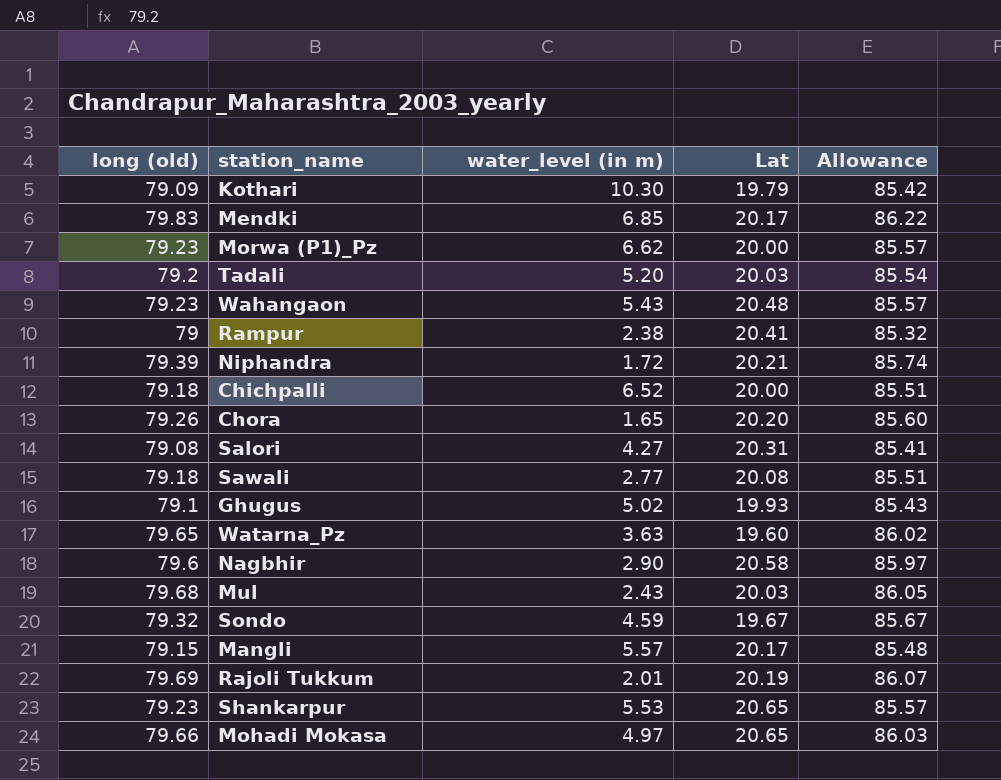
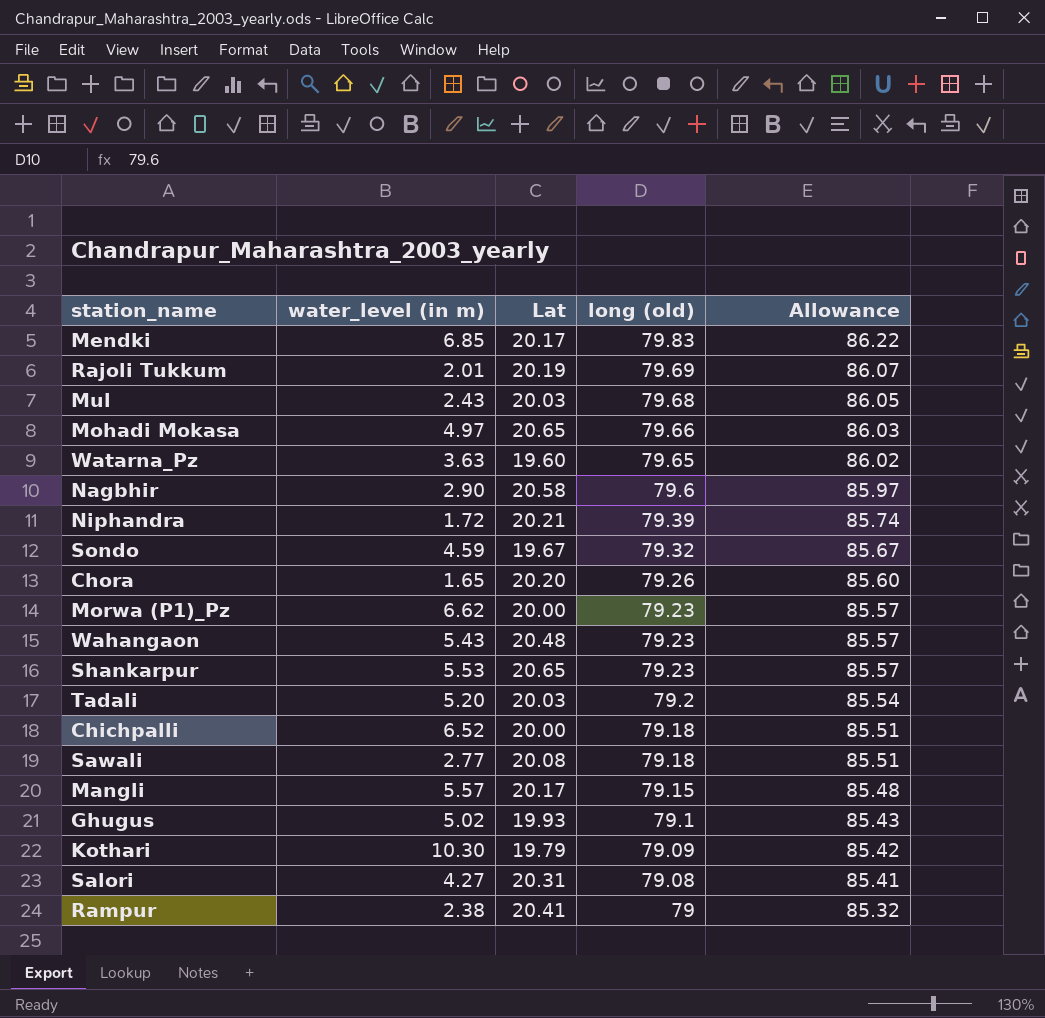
row order: none -> long (old) descending
column long (old) | position: 1 -> 4

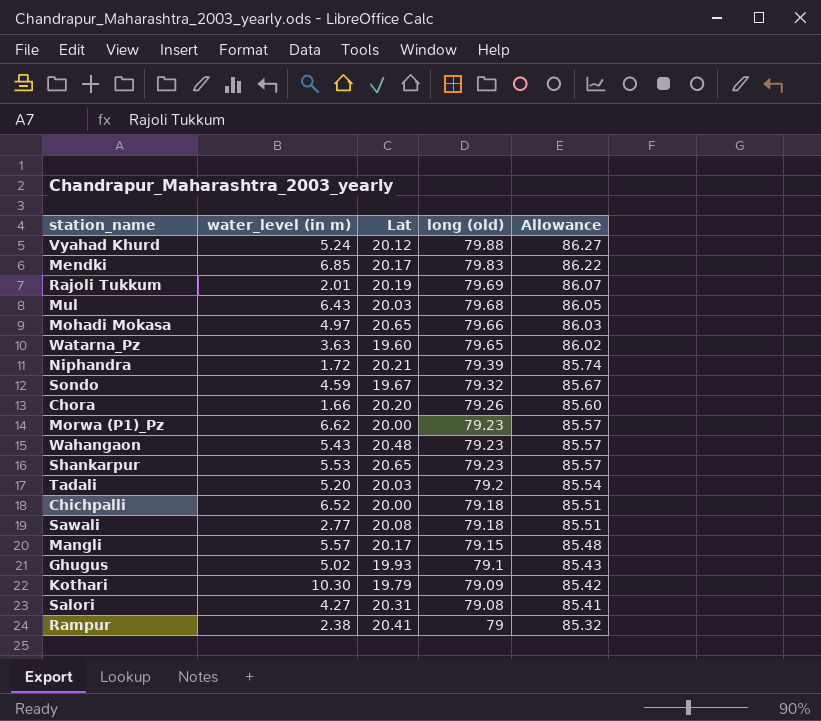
row Nagbhir: 2.90 | 20.58 | 79.6 | 85.97 -> none
row Vyahad Khurd: none -> 5.24 | 20.12 | 79.88 | 86.27
Mul | water_level (in m): 2.43 -> 6.43
Chora | water_level (in m): 1.65 -> 1.66

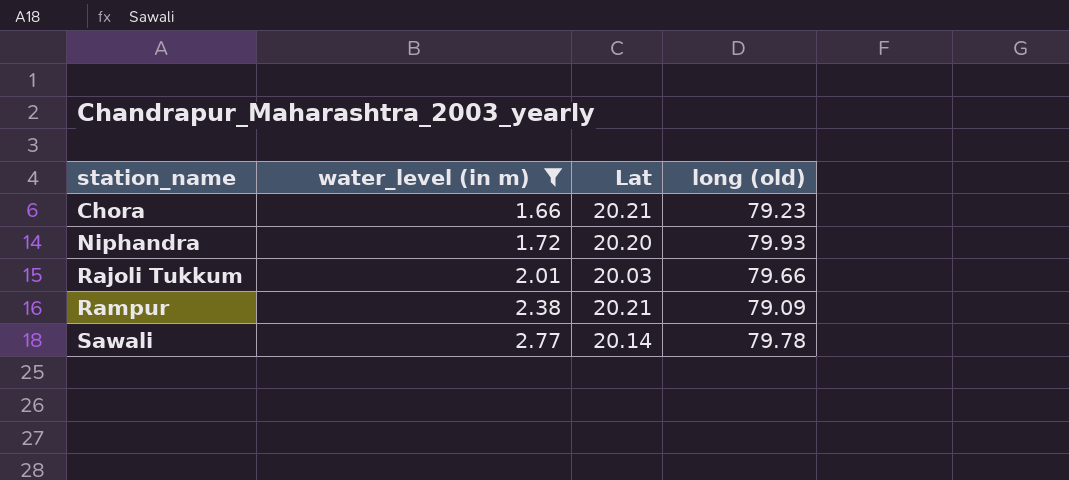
filter: none -> water_level (in m) <= 2.77
row order: long (old) descending -> station_name ascending
column Allowance | formula: [long (old)] * 1.08 -> none
Chora | Lat: 20.20 -> 20.21
Chora | long (old): 79.26 -> 79.23
Niphandra | Lat: 20.21 -> 20.20
Niphandra | long (old): 79.39 -> 79.93
Rajoli Tukkum | Lat: 20.19 -> 20.03
Rajoli Tukkum | long (old): 79.69 -> 79.66
Rampur | Lat: 20.41 -> 20.21
Rampur | long (old): 79 -> 79.09
Sawali | Lat: 20.08 -> 20.14
Sawali | long (old): 79.18 -> 79.78

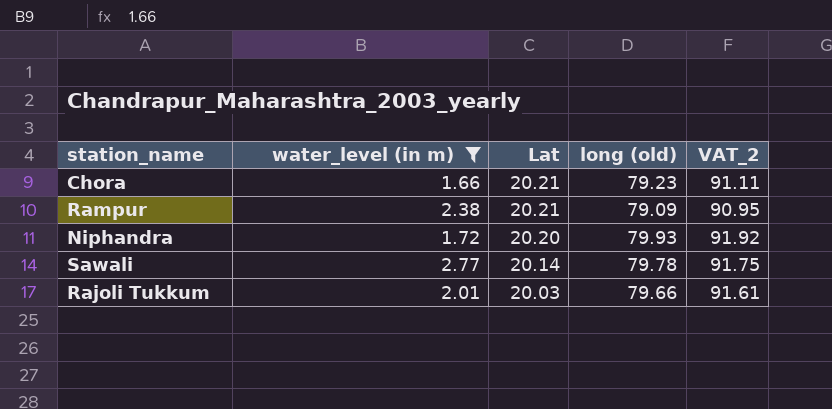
row order: station_name ascending -> Lat descending
column VAT_2 | formula: none -> [long (old)] * 1.15

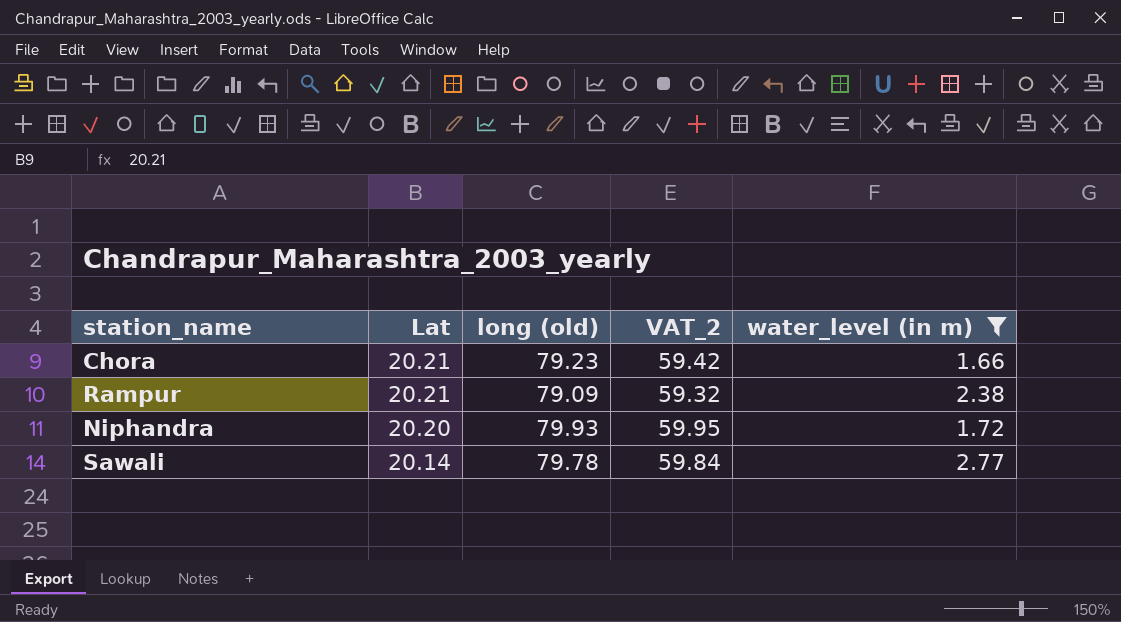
column VAT_2 | formula: [long (old)] * 1.15 -> [long (old)] * 0.75
column water_level (in m) | position: 2 -> 5
row Rajoli Tukkum: 2.01 | 20.03 | 79.66 | 91.61 -> none

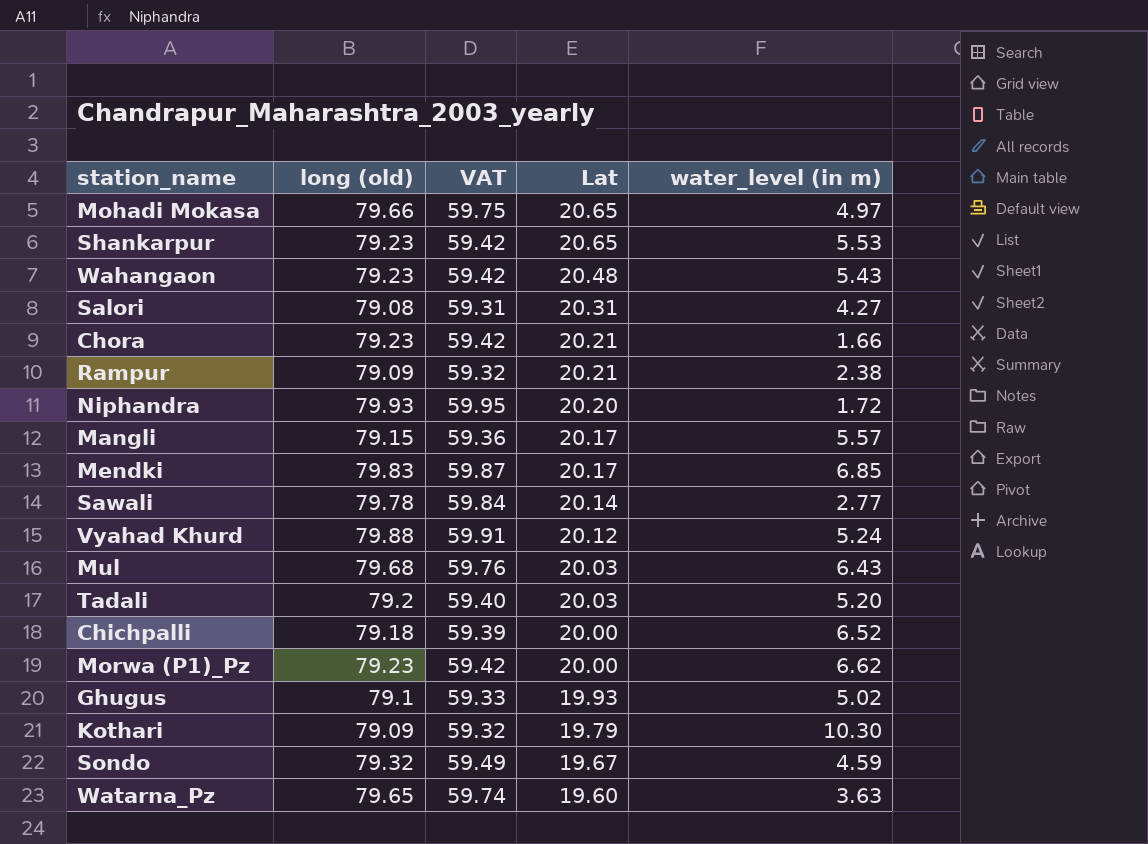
filter: water_level (in m) <= 2.77 -> none
column name: VAT_2 -> VAT
column Lat | position: 2 -> 4

